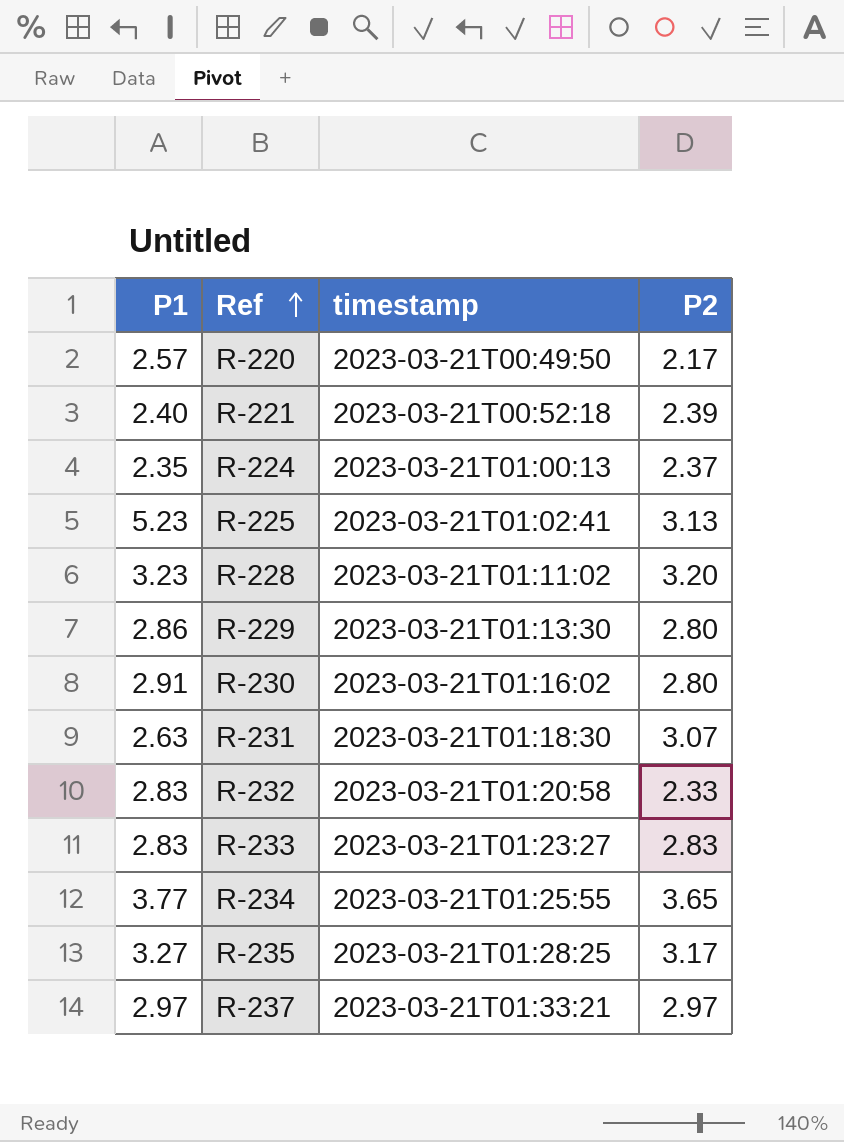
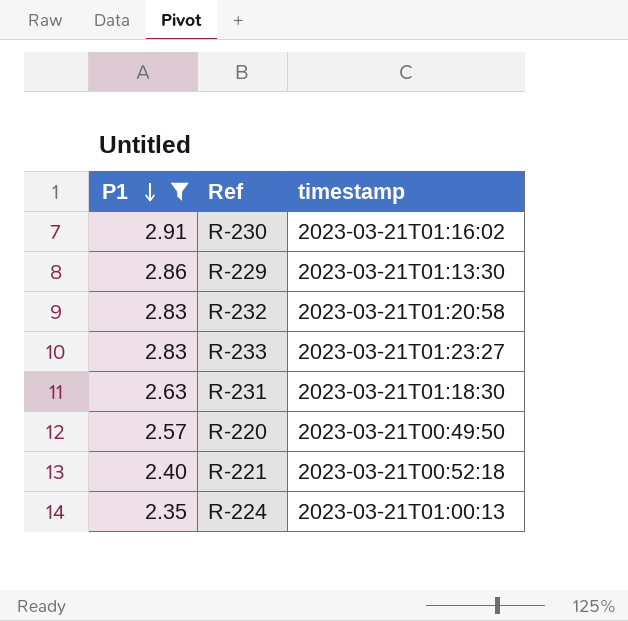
filter: none -> P1 <= 2.91
row order: Ref ascending -> P1 descending
column P2 | position: 4 -> none

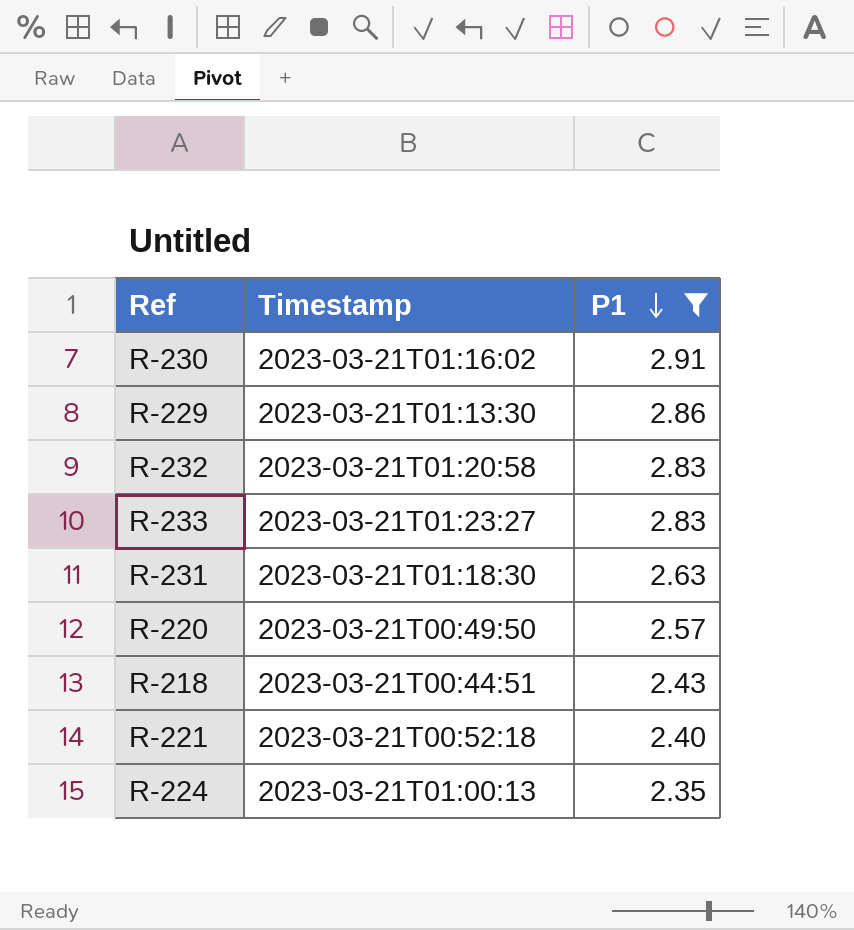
column name: timestamp -> Timestamp
column P1 | position: 1 -> 3
row R-218: none -> 2023-03-21T00:44:51 | 2.43

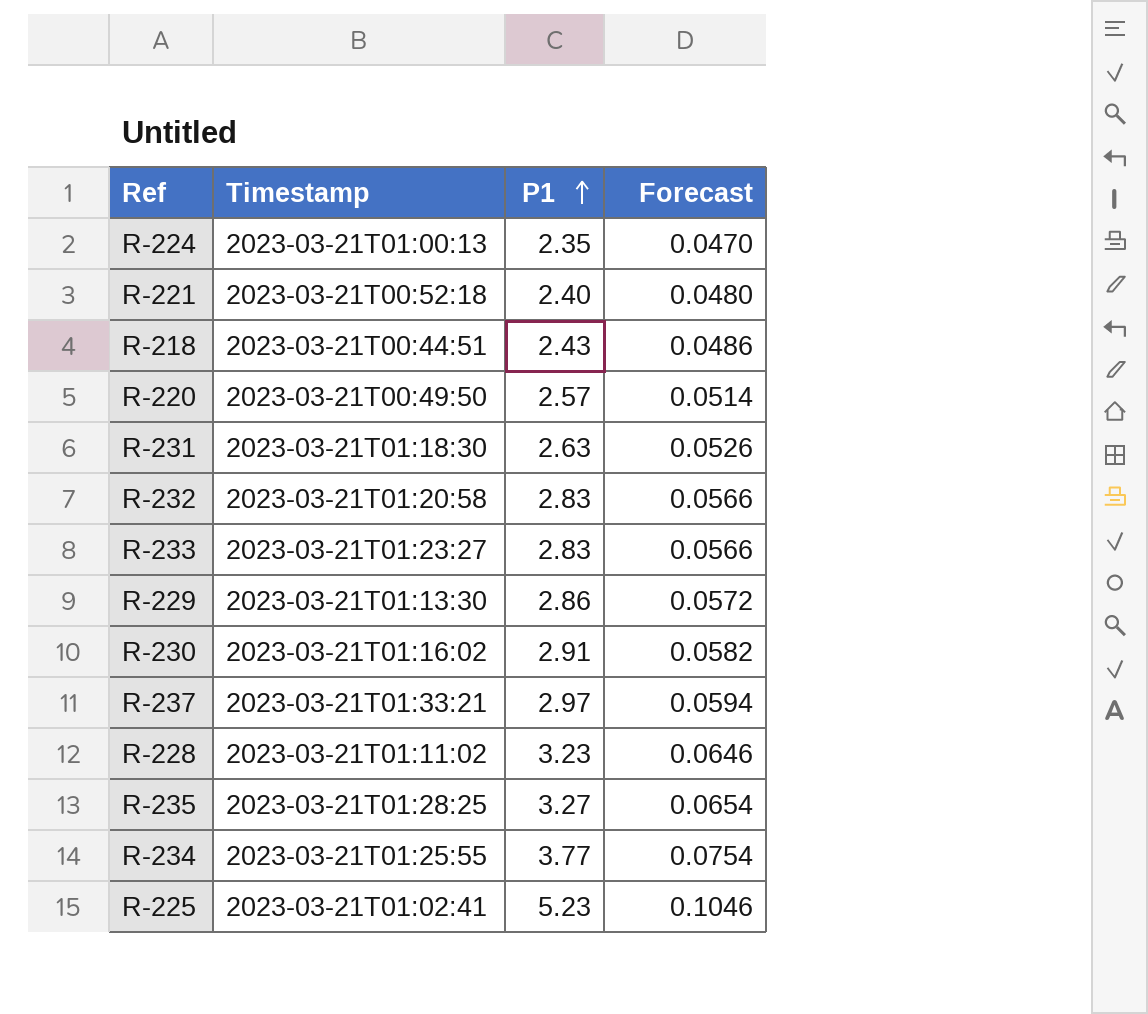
filter: P1 <= 2.91 -> none
row order: P1 descending -> P1 ascending
column Forecast | formula: none -> [P1] * 0.02

